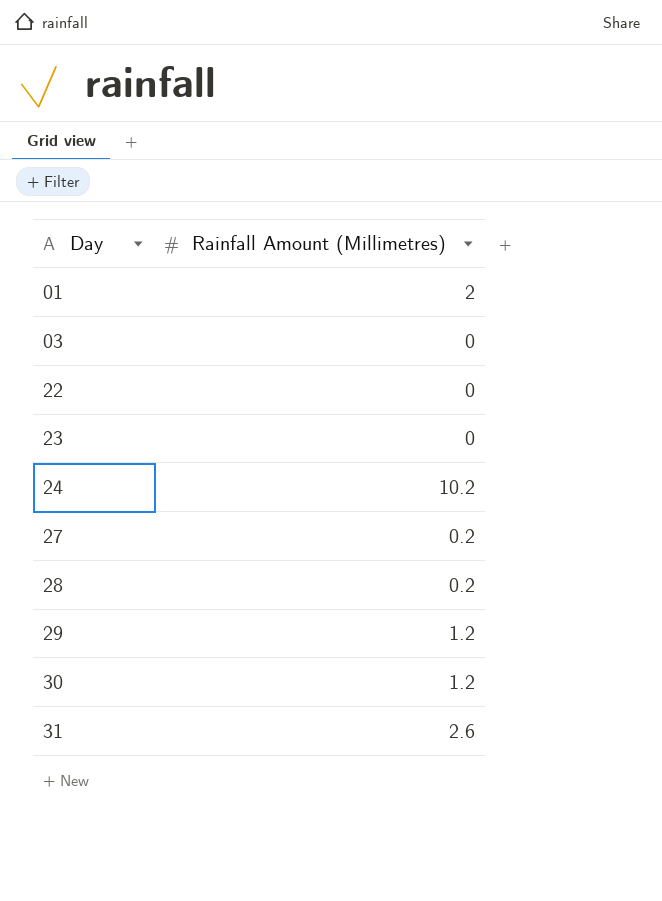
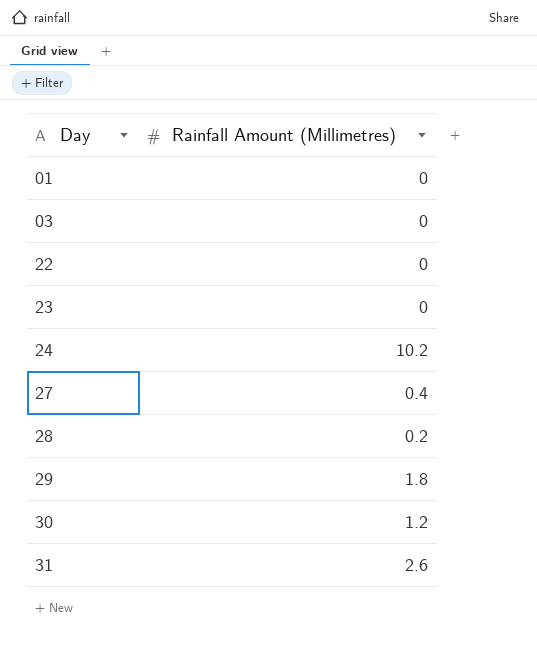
01 | Rainfall Amount (Millimetres): 2 -> 0
27 | Rainfall Amount (Millimetres): 0.2 -> 0.4
29 | Rainfall Amount (Millimetres): 1.2 -> 1.8

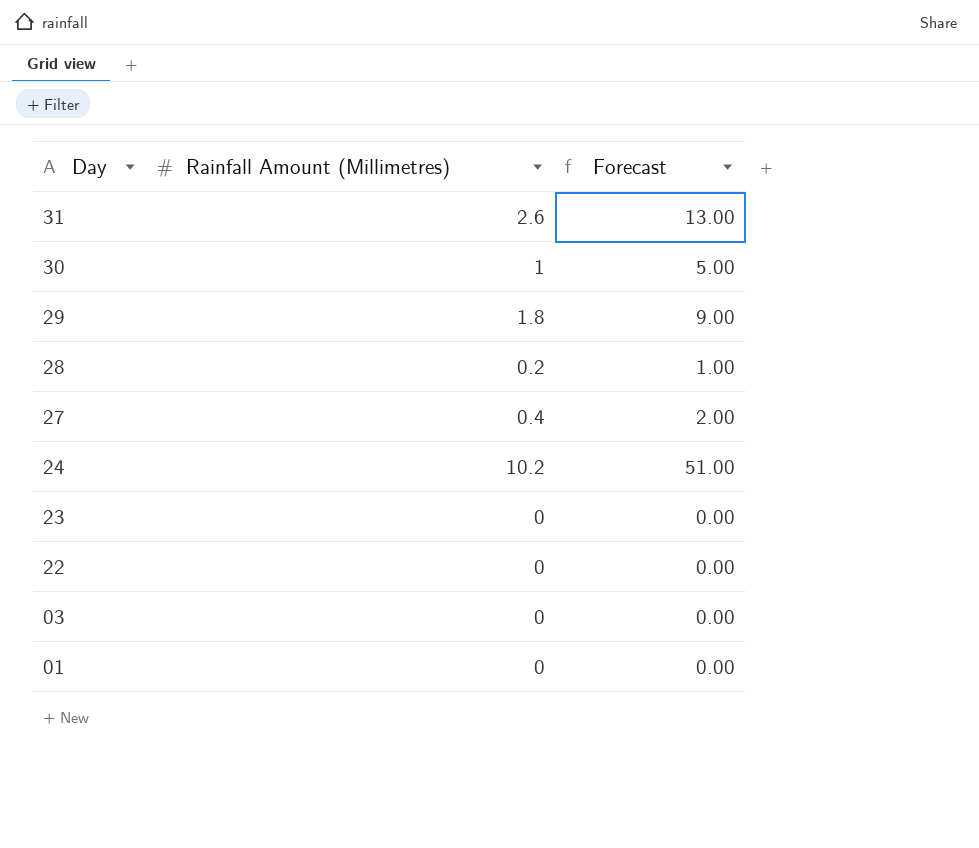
row order: Day ascending -> Day descending
column Forecast | formula: none -> [Rainfall Amount (Millimetres)] * 5
30 | Rainfall Amount (Millimetres): 1.2 -> 1

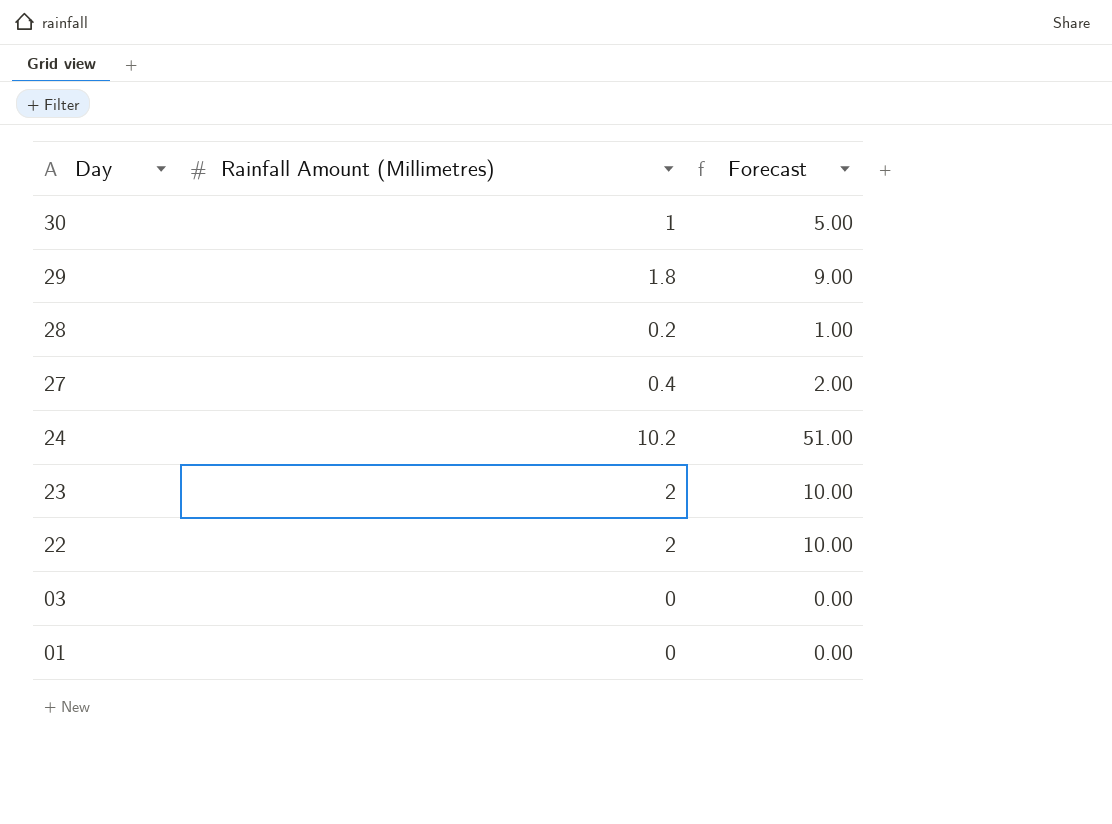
row 31: 2.6 | 13.00 -> none
23 | Rainfall Amount (Millimetres): 0 -> 2
23 | Forecast: 0.00 -> 10.00
22 | Rainfall Amount (Millimetres): 0 -> 2
22 | Forecast: 0.00 -> 10.00

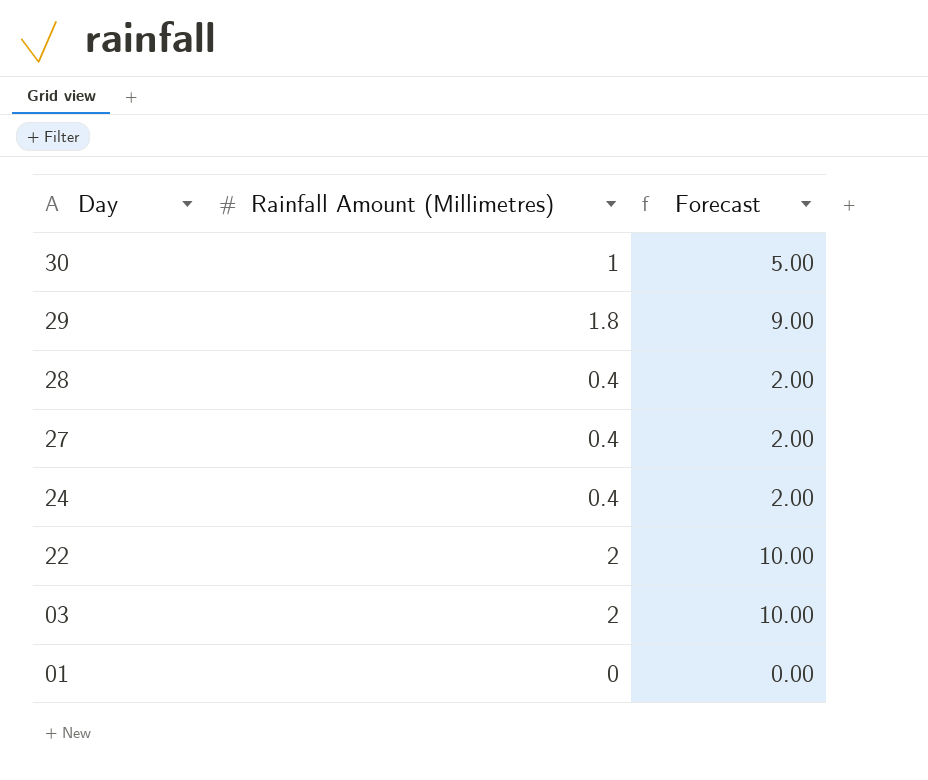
row 23: 2 | 10.00 -> none
28 | Rainfall Amount (Millimetres): 0.2 -> 0.4
28 | Forecast: 1.00 -> 2.00
24 | Rainfall Amount (Millimetres): 10.2 -> 0.4
24 | Forecast: 51.00 -> 2.00
03 | Rainfall Amount (Millimetres): 0 -> 2
03 | Forecast: 0.00 -> 10.00

